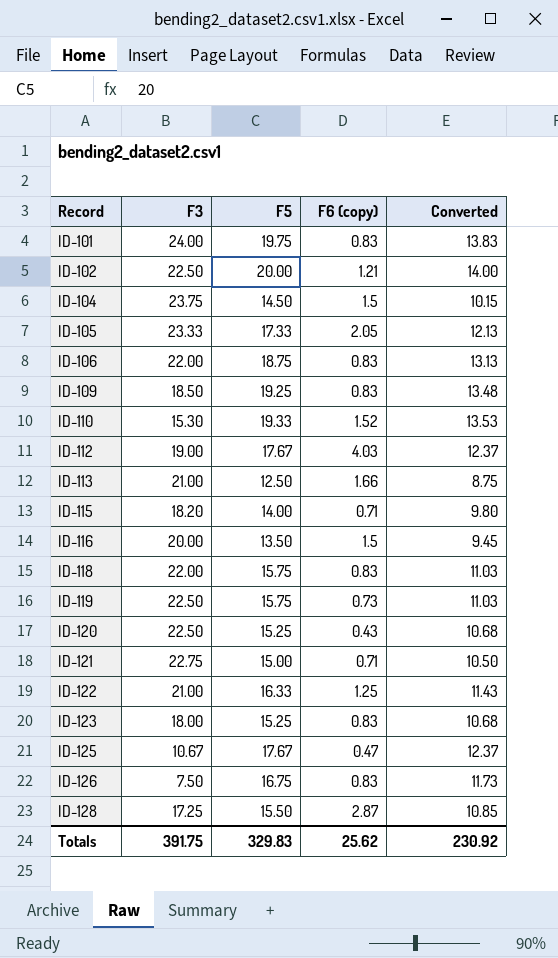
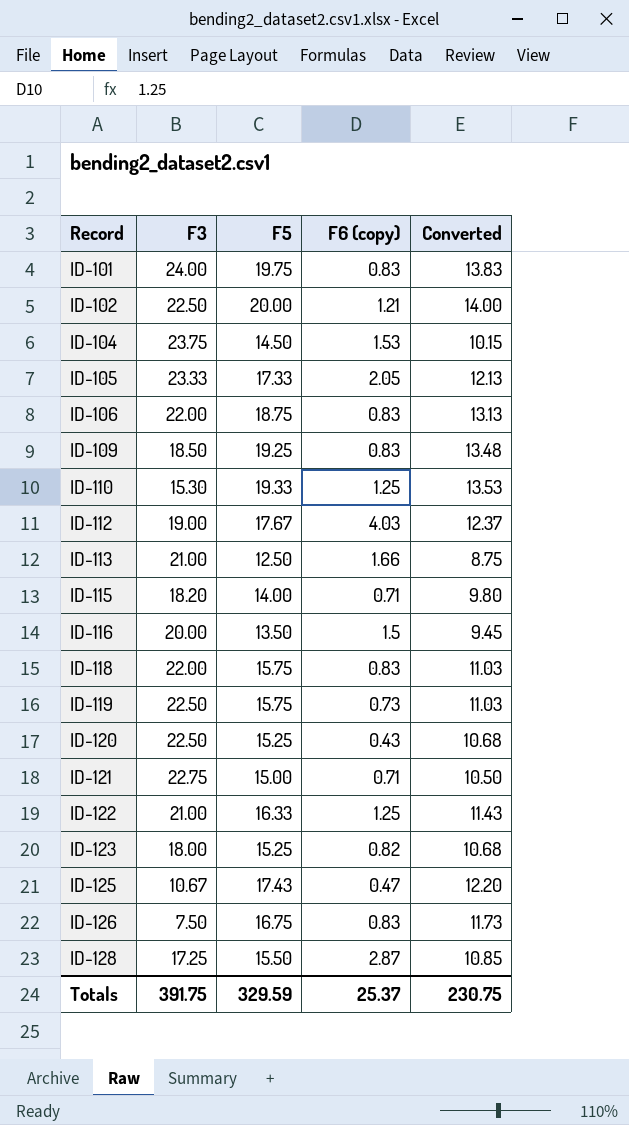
ID-104 | F6 (copy): 1.5 -> 1.53
ID-110 | F6 (copy): 1.52 -> 1.25
ID-123 | F6 (copy): 0.83 -> 0.82
ID-125 | F5: 17.67 -> 17.43
ID-125 | Converted: 12.37 -> 12.20
Totals | F5: 329.83 -> 329.59
Totals | F6 (copy): 25.62 -> 25.37
Totals | Converted: 230.92 -> 230.75

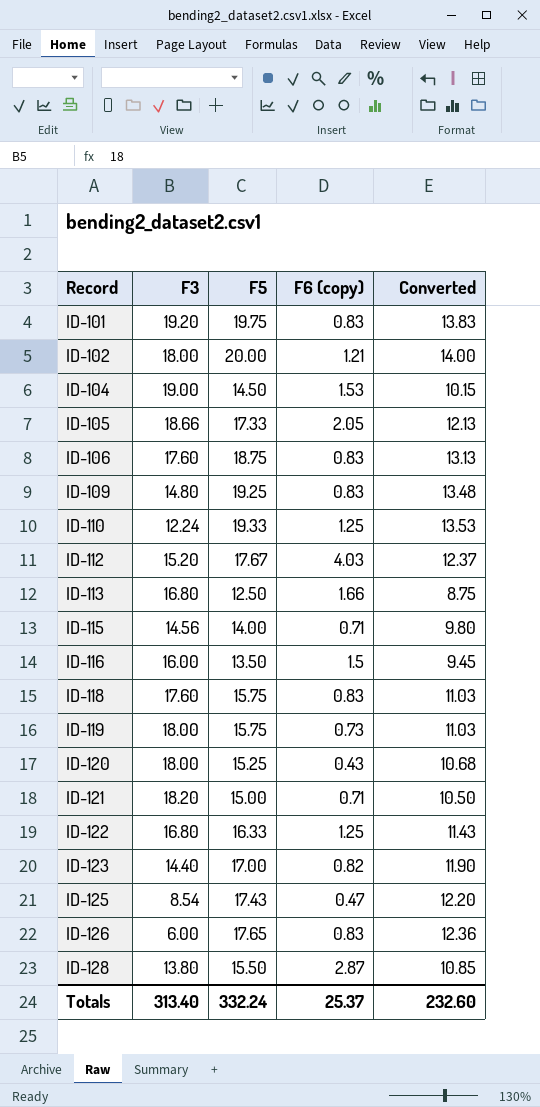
ID-101 | F3: 24.00 -> 19.20
ID-102 | F3: 22.50 -> 18.00
ID-104 | F3: 23.75 -> 19.00
ID-105 | F3: 23.33 -> 18.66
ID-106 | F3: 22.00 -> 17.60
ID-109 | F3: 18.50 -> 14.80
ID-110 | F3: 15.30 -> 12.24
ID-112 | F3: 19.00 -> 15.20
ID-113 | F3: 21.00 -> 16.80
ID-115 | F3: 18.20 -> 14.56
ID-116 | F3: 20.00 -> 16.00
ID-118 | F3: 22.00 -> 17.60
ID-119 | F3: 22.50 -> 18.00
ID-120 | F3: 22.50 -> 18.00
ID-121 | F3: 22.75 -> 18.20
ID-122 | F3: 21.00 -> 16.80
ID-123 | F3: 18.00 -> 14.40
ID-123 | F5: 15.25 -> 17.00
ID-123 | Converted: 10.68 -> 11.90
ID-125 | F3: 10.67 -> 8.54
ID-126 | F3: 7.50 -> 6.00
ID-126 | F5: 16.75 -> 17.65
ID-126 | Converted: 11.73 -> 12.36
ID-128 | F3: 17.25 -> 13.80
Totals | F3: 391.75 -> 313.40
Totals | F5: 329.59 -> 332.24
Totals | Converted: 230.75 -> 232.60

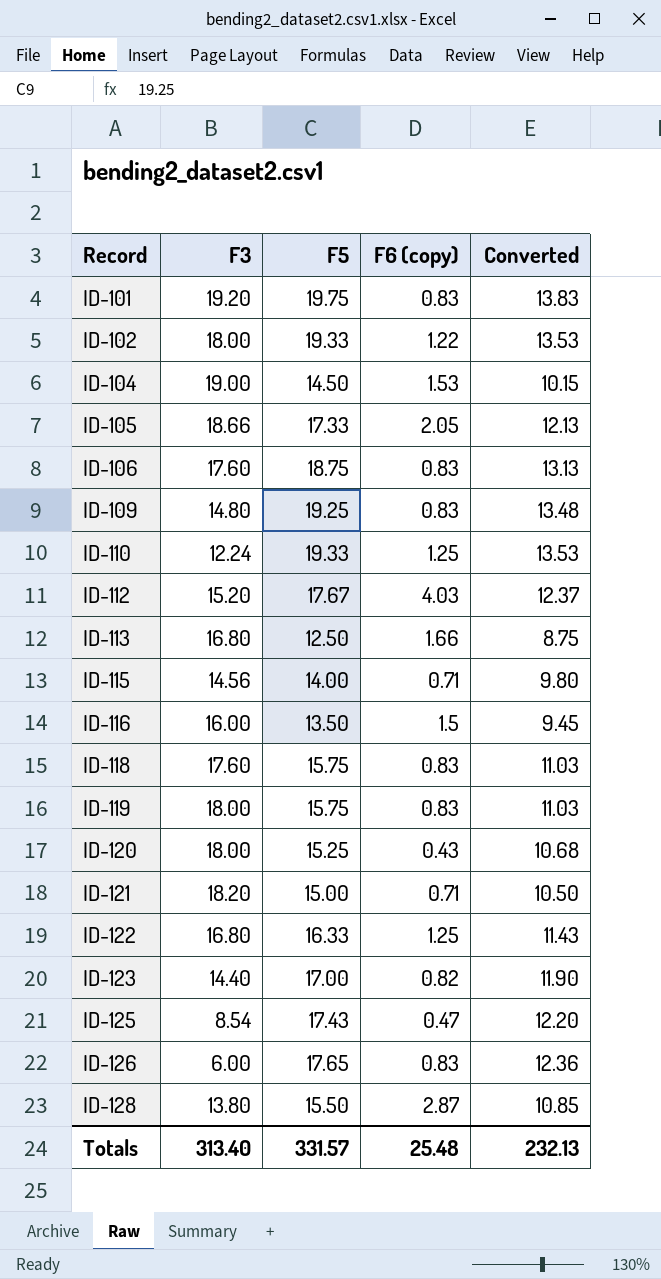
ID-102 | F5: 20.00 -> 19.33
ID-102 | F6 (copy): 1.21 -> 1.22
ID-102 | Converted: 14.00 -> 13.53
ID-119 | F6 (copy): 0.73 -> 0.83
Totals | F5: 332.24 -> 331.57
Totals | F6 (copy): 25.37 -> 25.48
Totals | Converted: 232.60 -> 232.13

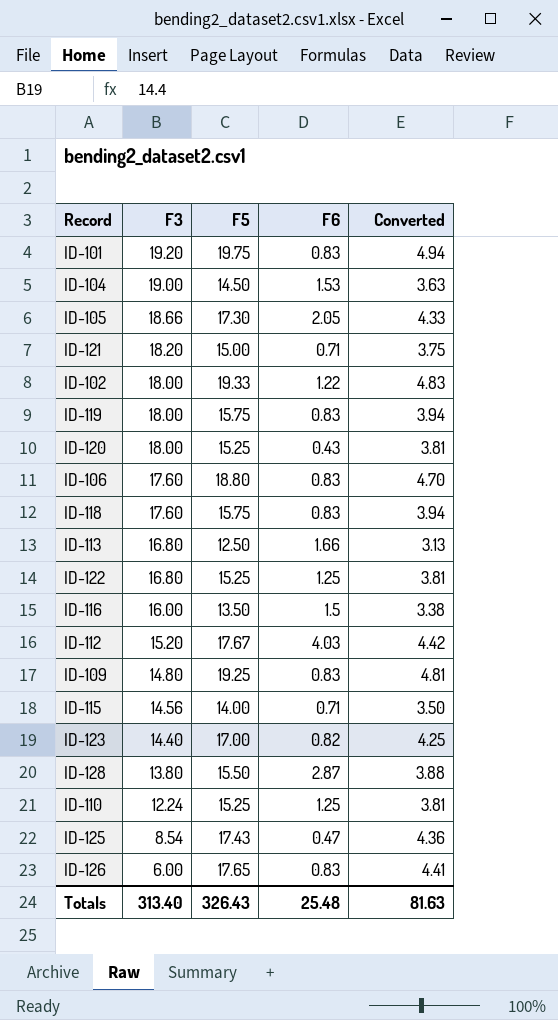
row order: Record ascending -> F3 descending
column name: F6 (copy) -> F6
column Converted | formula: [F5] * 0.7 -> [F5] * 0.25
ID-105 | F5: 17.33 -> 17.30
ID-106 | F5: 18.75 -> 18.80
ID-122 | F5: 16.33 -> 15.25
ID-110 | F5: 19.33 -> 15.25
Totals | F5: 331.57 -> 326.43
Totals | Converted: 232.13 -> 81.63

